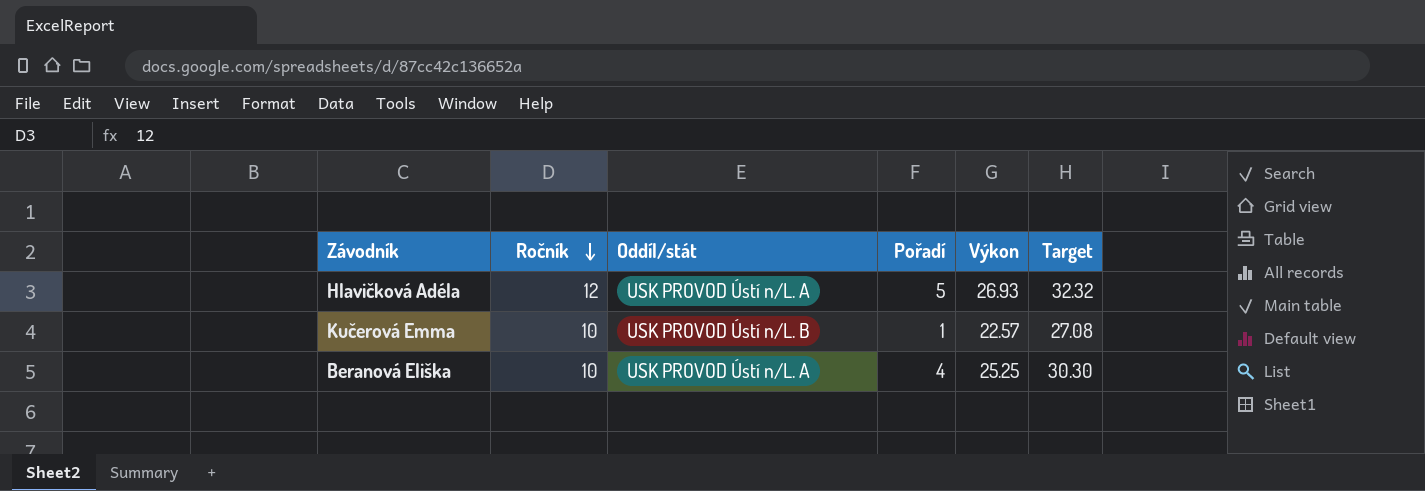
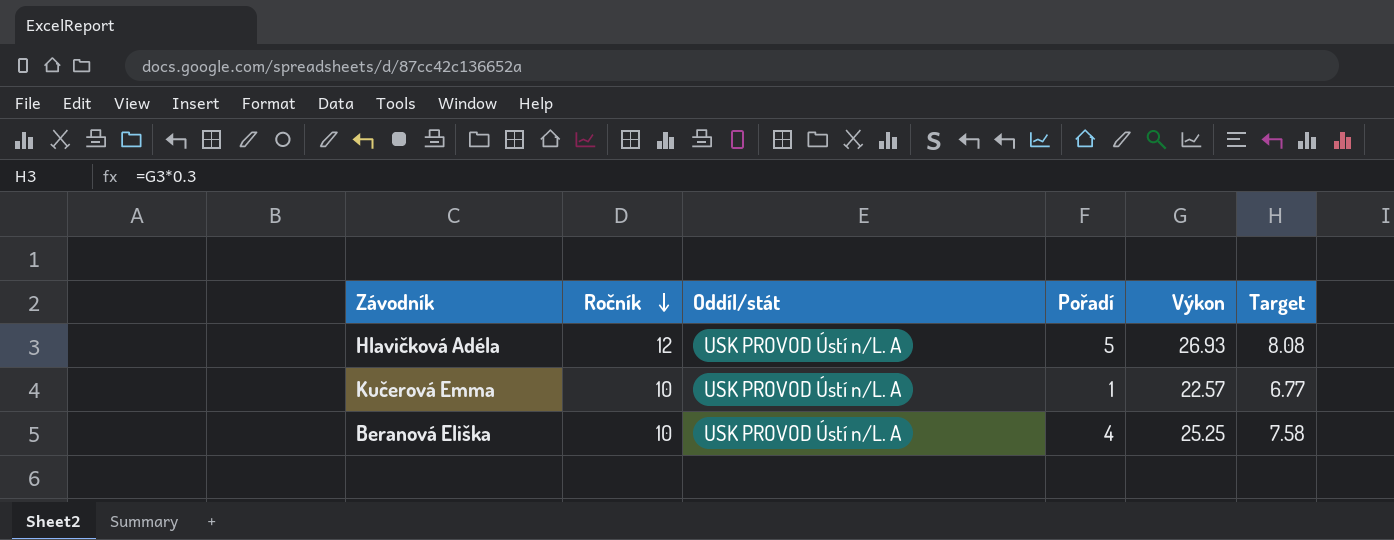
column Target | formula: [Výkon] * 1.2 -> [Výkon] * 0.3
Kučerová Emma | Oddíl/stát: USK PROVOD Ústí n/L. B -> USK PROVOD Ústí n/L. A

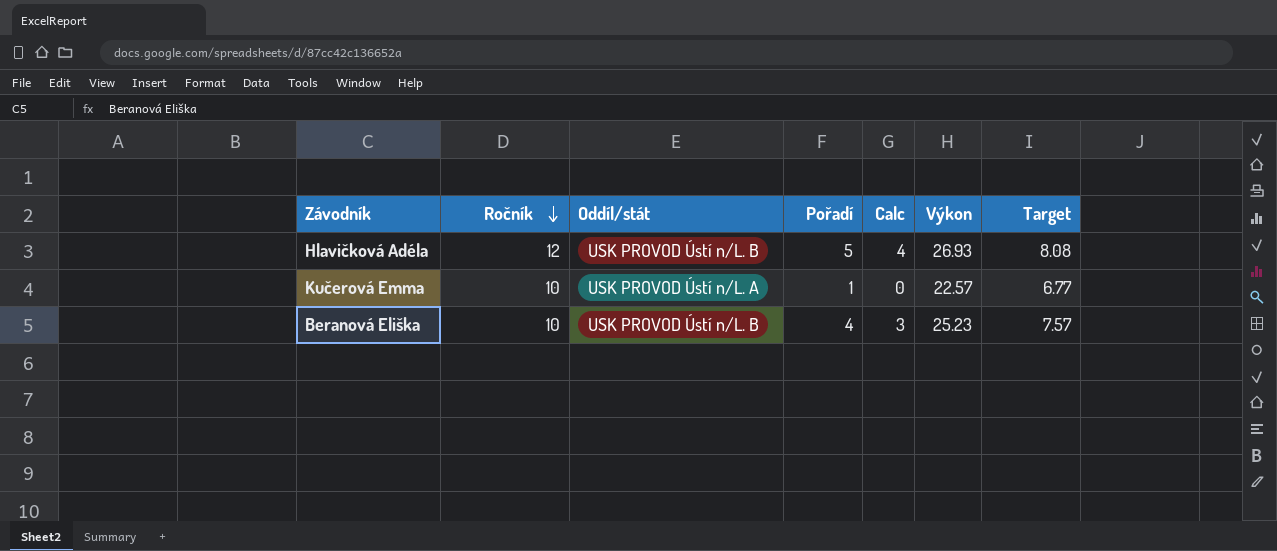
column Calc | formula: none -> [Pořadí] - 1
Hlavičková Adéla | Oddíl/stát: USK PROVOD Ústí n/L. A -> USK PROVOD Ústí n/L. B
Beranová Eliška | Oddíl/stát: USK PROVOD Ústí n/L. A -> USK PROVOD Ústí n/L. B
Beranová Eliška | Výkon: 25.25 -> 25.23
Beranová Eliška | Target: 7.58 -> 7.57

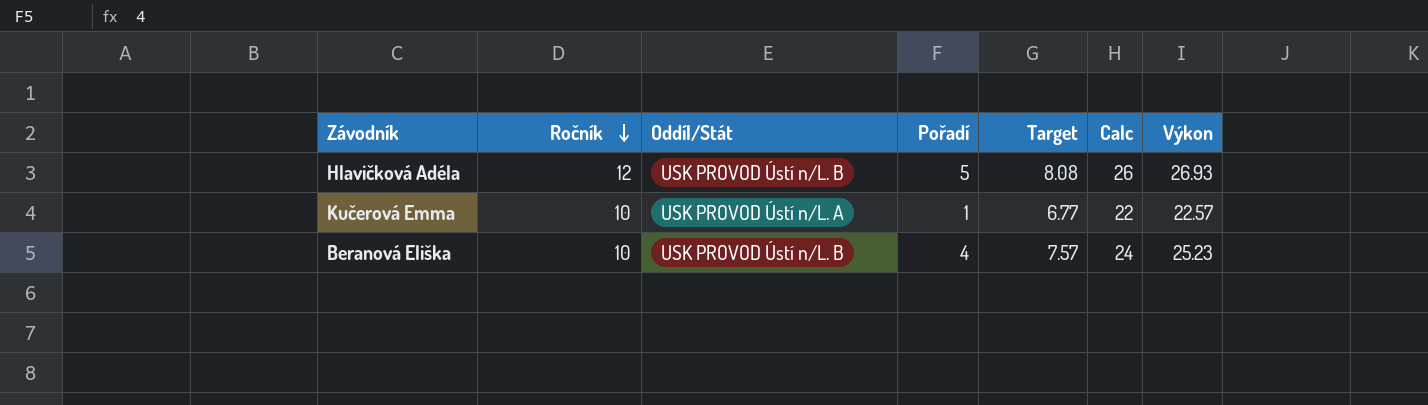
column name: Oddíl/stát -> Oddíl/Stát
column Target | position: 7 -> 5
column Calc | formula: [Pořadí] - 1 -> [Výkon] - 1

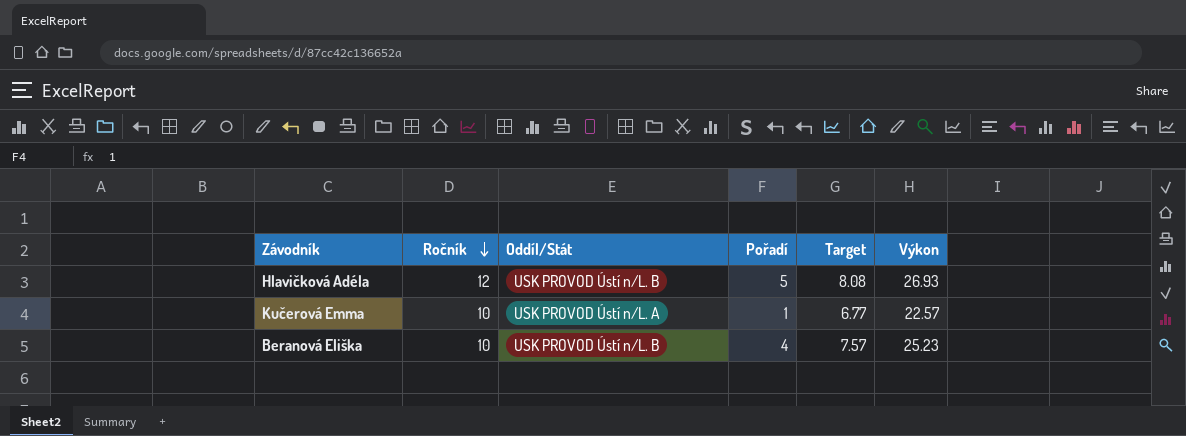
column Calc | formula: [Výkon] - 1 -> none

